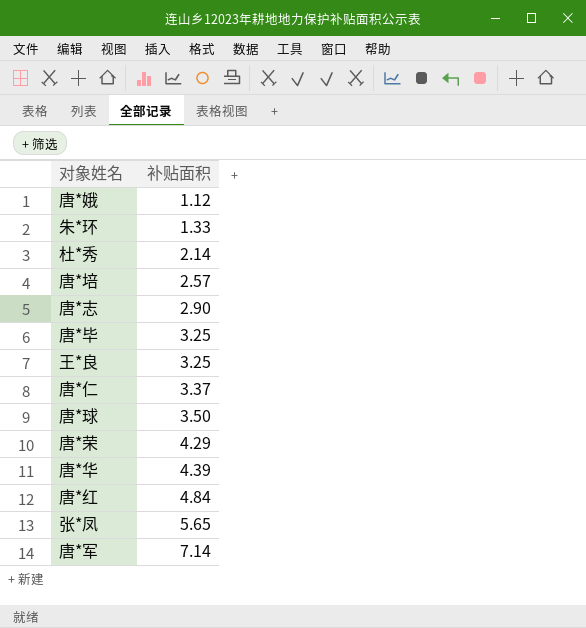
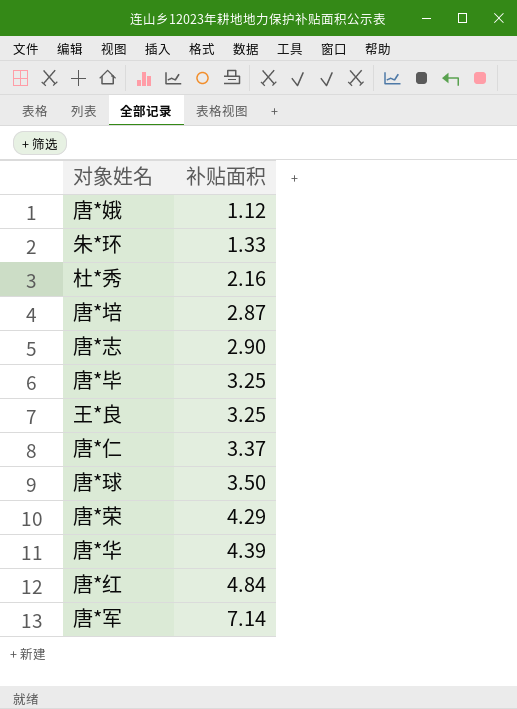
row 张*凤: 5.65 -> none
杜*秀 | 补贴面积: 2.14 -> 2.16
唐*培 | 补贴面积: 2.57 -> 2.87

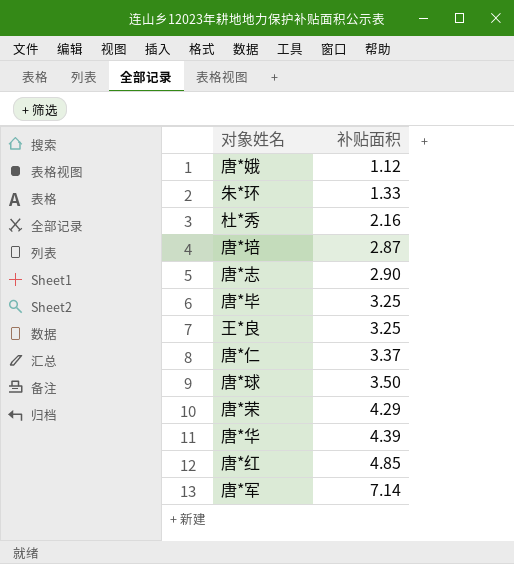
唐*红 | 补贴面积: 4.84 -> 4.85

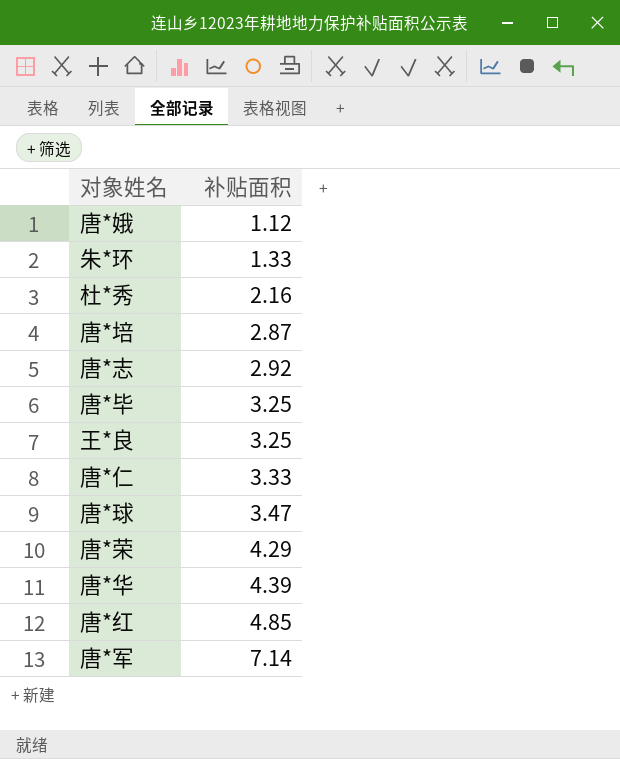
唐*志 | 补贴面积: 2.90 -> 2.92
唐*仁 | 补贴面积: 3.37 -> 3.33
唐*球 | 补贴面积: 3.50 -> 3.47

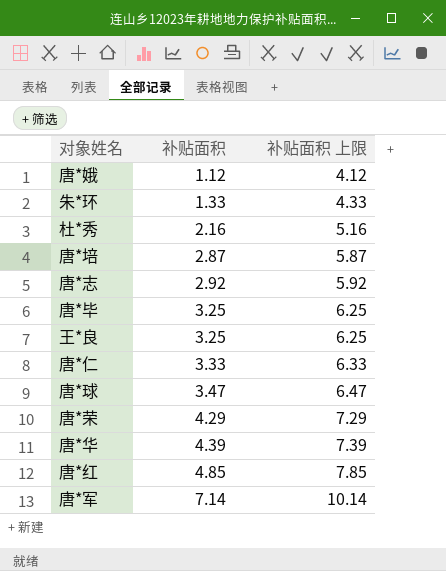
column 补贴面积 上限 | formula: none -> [补贴面积] + 3

